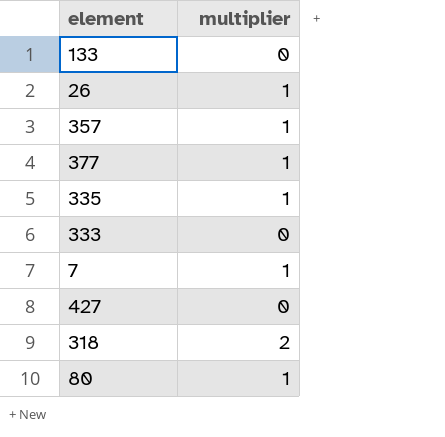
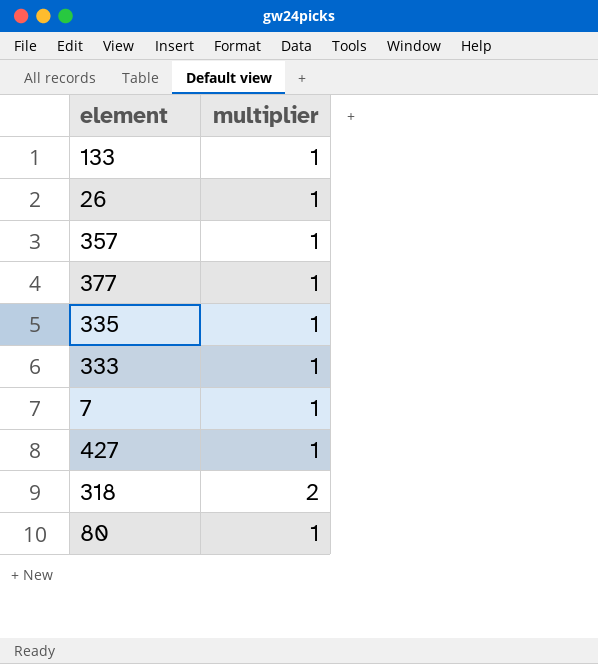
133 | multiplier: 0 -> 1
333 | multiplier: 0 -> 1
427 | multiplier: 0 -> 1

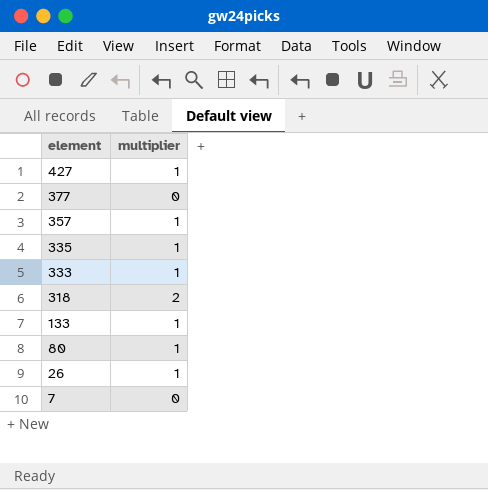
row order: none -> element descending
377 | multiplier: 1 -> 0
7 | multiplier: 1 -> 0

